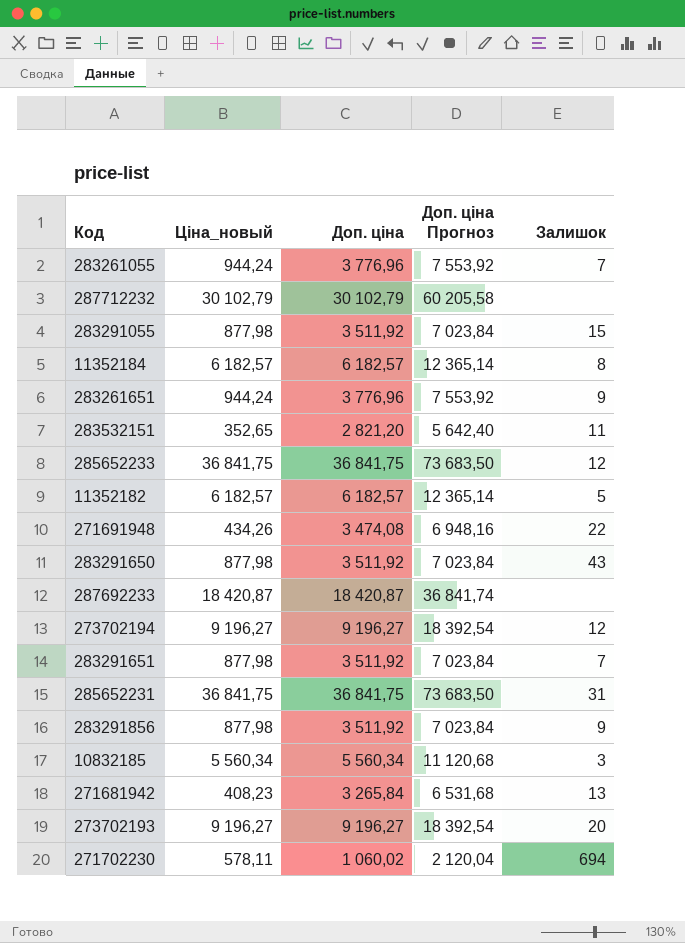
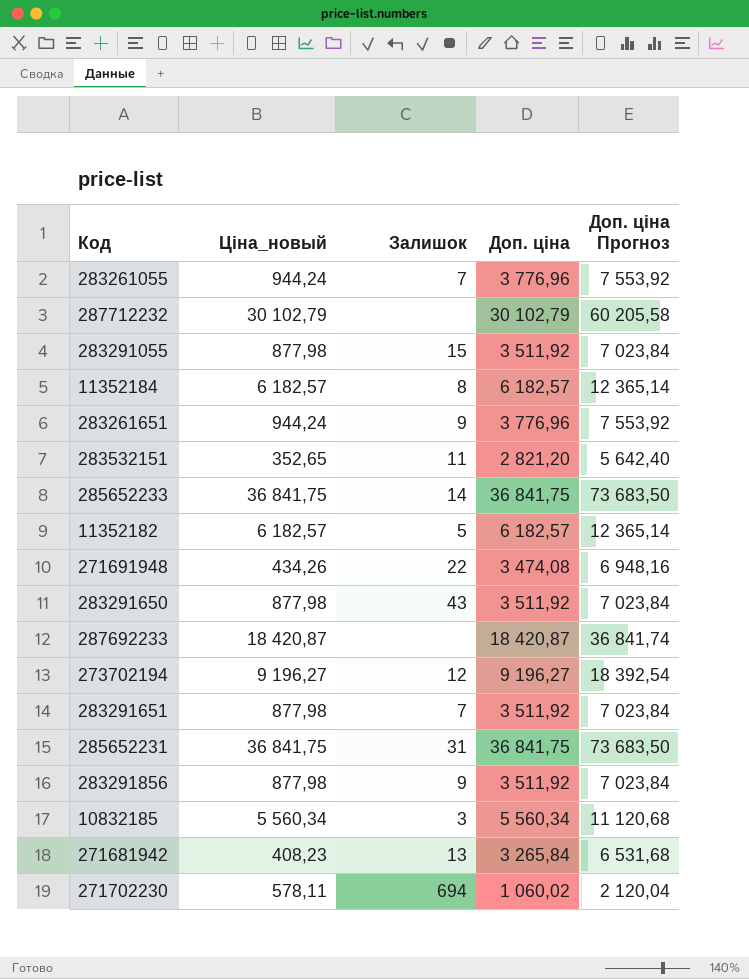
column Залишок | position: 5 -> 3
row 273702193: 9 196,27 | 9 196,27 | 18 392,54 | 20 -> none
285652233 | Залишок: 12 -> 14

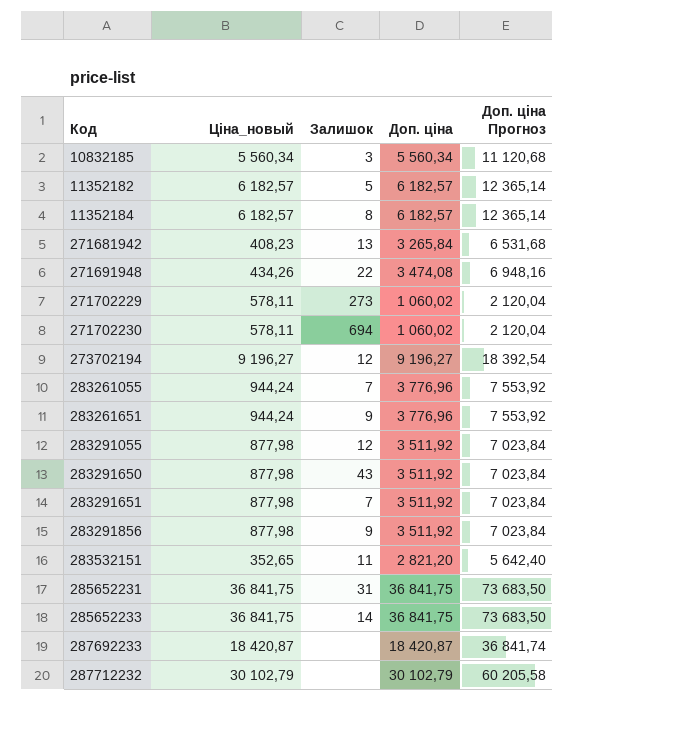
row order: none -> Код ascending
row 271702229: none -> 578,11 | 273 | 1 060,02 | 2 120,04
283291055 | Залишок: 15 -> 12

